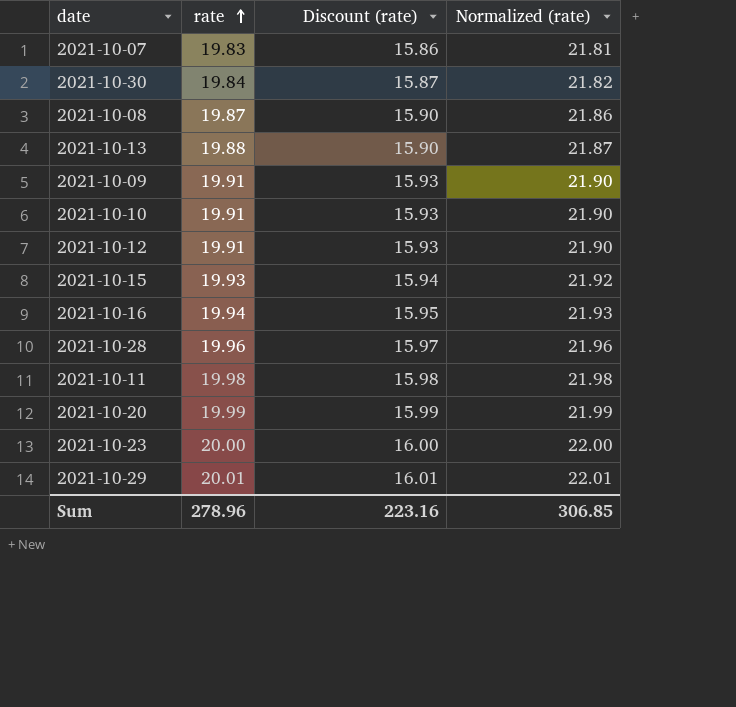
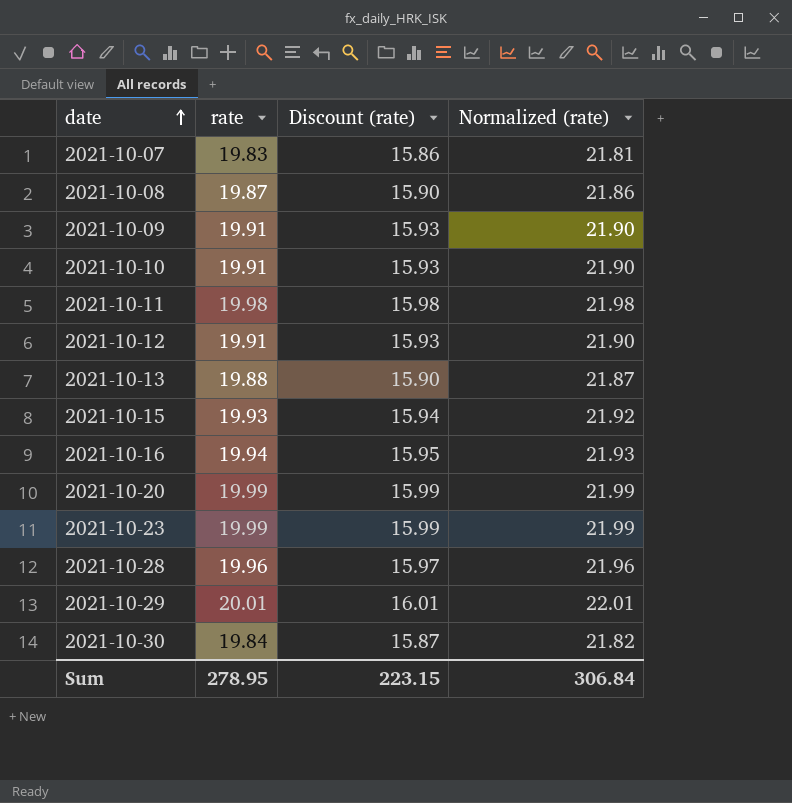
row order: rate ascending -> date ascending
2021-10-23 | rate: 20.00 -> 19.99
2021-10-23 | Discount (rate): 16.00 -> 15.99
2021-10-23 | Normalized (rate): 22.00 -> 21.99
Sum | rate: 278.96 -> 278.95
Sum | Discount (rate): 223.16 -> 223.15
Sum | Normalized (rate): 306.85 -> 306.84

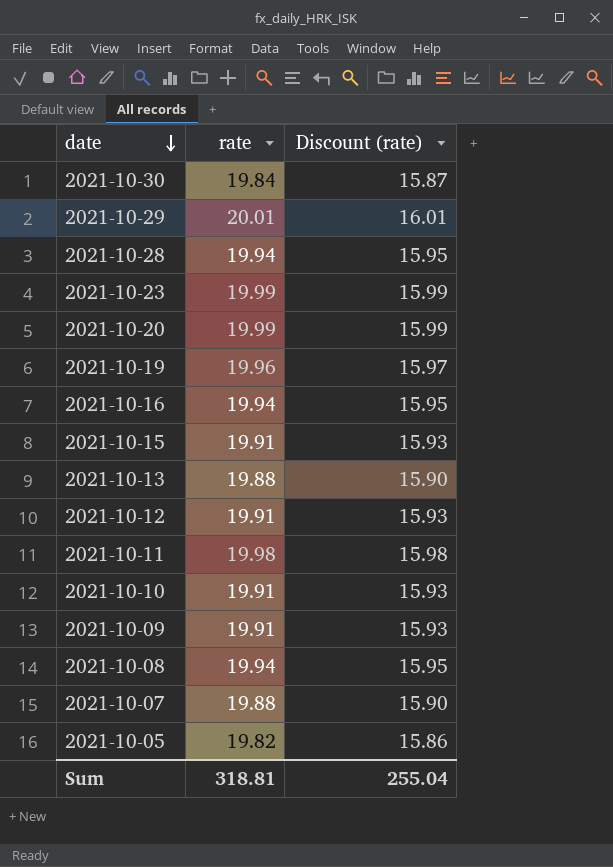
row order: date ascending -> date descending
column Normalized (rate) | formula: [rate] * 1.1 -> none
2021-10-28 | rate: 19.96 -> 19.94
2021-10-28 | Discount (rate): 15.97 -> 15.95
row 2021-10-19: none -> 19.96 | 15.97
2021-10-15 | rate: 19.93 -> 19.91
2021-10-15 | Discount (rate): 15.94 -> 15.93
2021-10-08 | rate: 19.87 -> 19.94
2021-10-08 | Discount (rate): 15.90 -> 15.95
2021-10-07 | rate: 19.83 -> 19.88
2021-10-07 | Discount (rate): 15.86 -> 15.90
row 2021-10-05: none -> 19.82 | 15.86
Sum | rate: 278.95 -> 318.81
Sum | Discount (rate): 223.15 -> 255.04

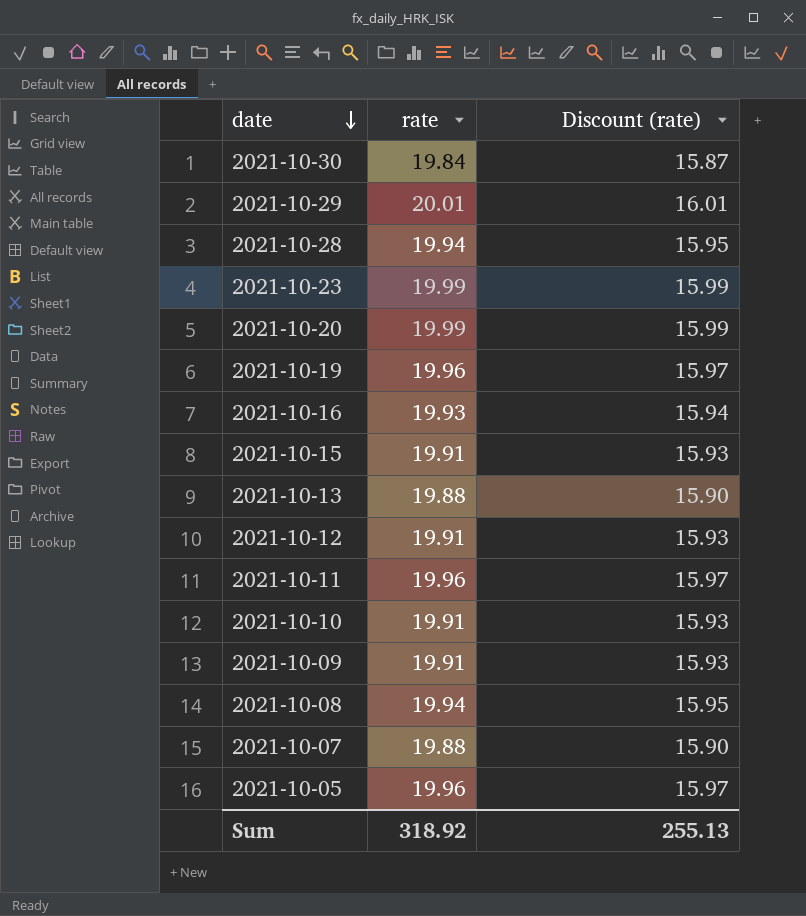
2021-10-16 | rate: 19.94 -> 19.93
2021-10-16 | Discount (rate): 15.95 -> 15.94
2021-10-11 | rate: 19.98 -> 19.96
2021-10-11 | Discount (rate): 15.98 -> 15.97
2021-10-05 | rate: 19.82 -> 19.96
2021-10-05 | Discount (rate): 15.86 -> 15.97
Sum | rate: 318.81 -> 318.92
Sum | Discount (rate): 255.04 -> 255.13

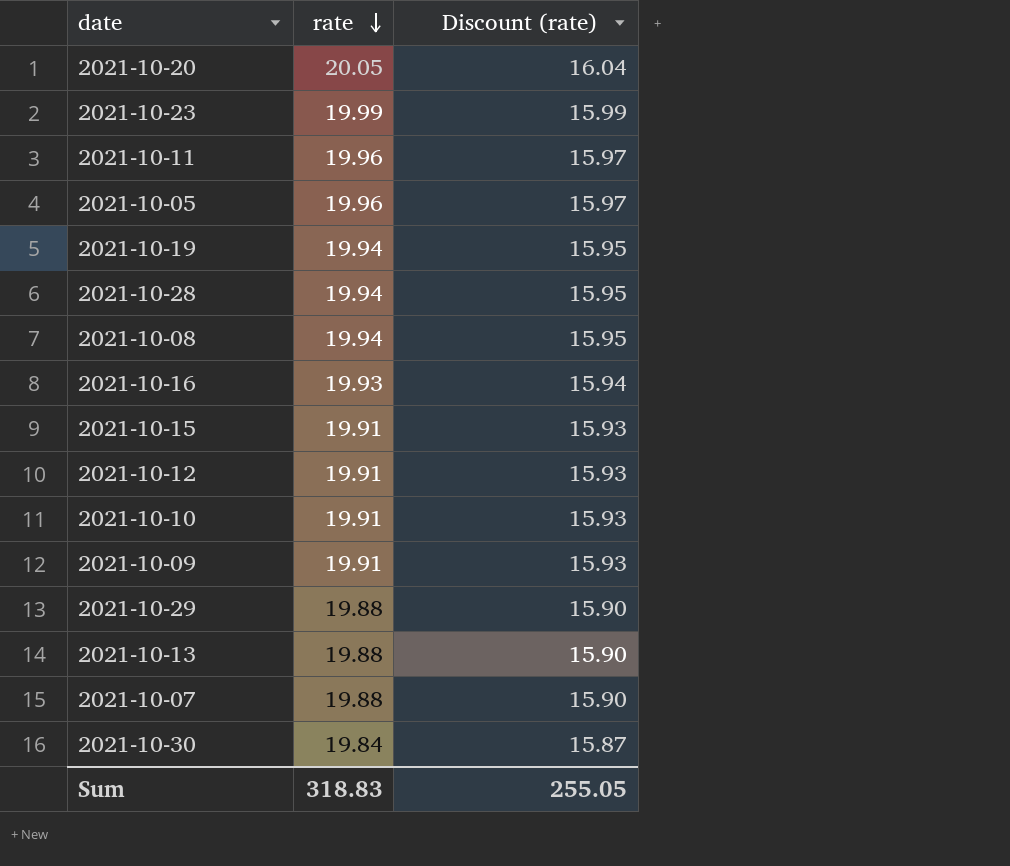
row order: date descending -> rate descending
2021-10-20 | rate: 19.99 -> 20.05
2021-10-20 | Discount (rate): 15.99 -> 16.04
2021-10-19 | rate: 19.96 -> 19.94
2021-10-19 | Discount (rate): 15.97 -> 15.95
2021-10-29 | rate: 20.01 -> 19.88
2021-10-29 | Discount (rate): 16.01 -> 15.90
Sum | rate: 318.92 -> 318.83
Sum | Discount (rate): 255.13 -> 255.05

